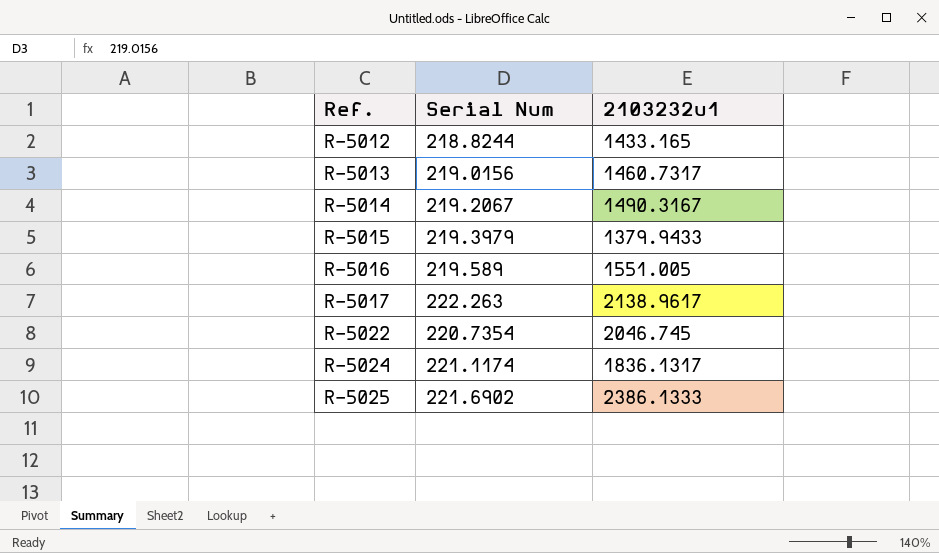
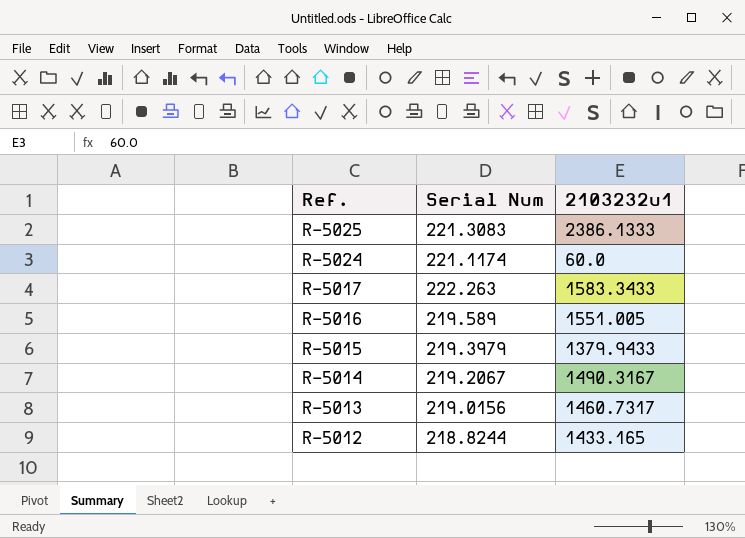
row order: Ref. ascending -> Ref. descending
row R-5022: 220.7354 | 2046.745 -> none
R-5025 | Serial Num: 221.6902 -> 221.3083
R-5024 | 2103232u1: 1836.1317 -> 60.0
R-5017 | 2103232u1: 2138.9617 -> 1583.3433

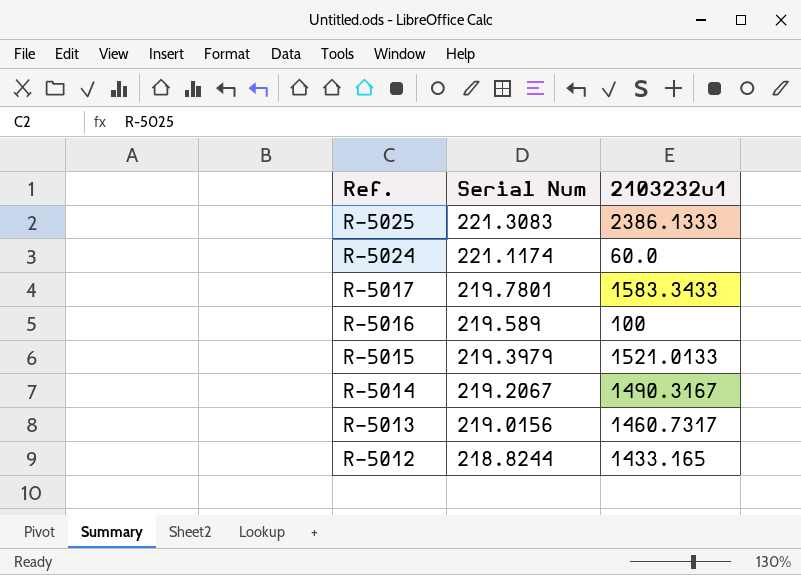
R-5017 | Serial Num: 222.263 -> 219.7801
R-5016 | 2103232u1: 1551.005 -> 100
R-5015 | 2103232u1: 1379.9433 -> 1521.0133

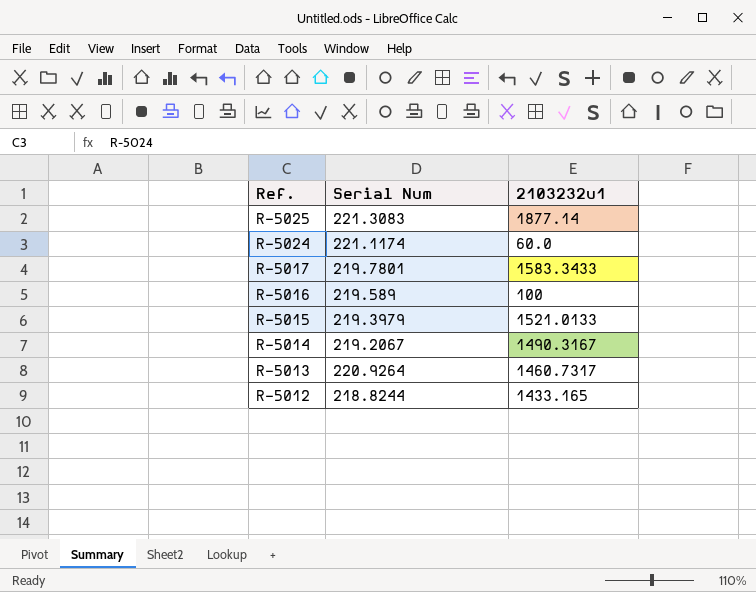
R-5025 | 2103232u1: 2386.1333 -> 1877.14
R-5013 | Serial Num: 219.0156 -> 220.9264

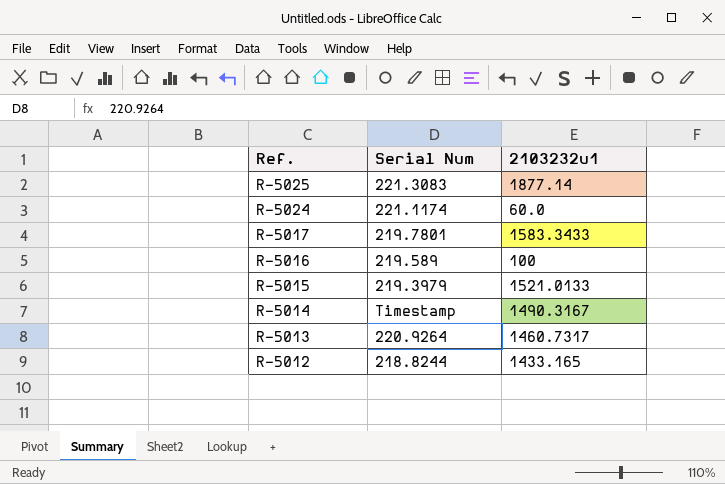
R-5014 | Serial Num: 219.2067 -> Timestamp

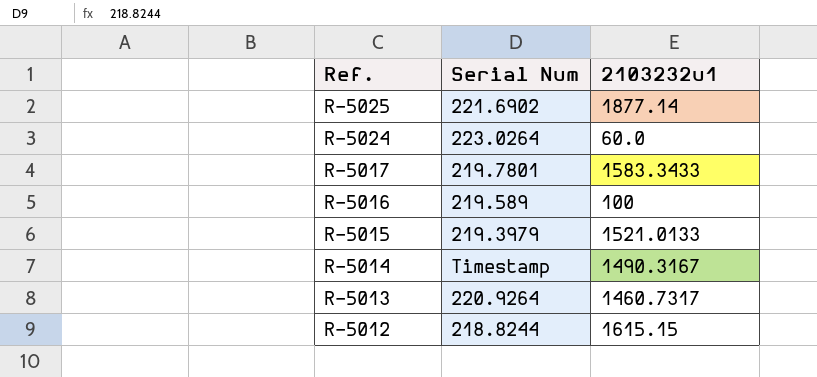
R-5025 | Serial Num: 221.3083 -> 221.6902
R-5024 | Serial Num: 221.1174 -> 223.0264
R-5012 | 2103232u1: 1433.165 -> 1615.15

